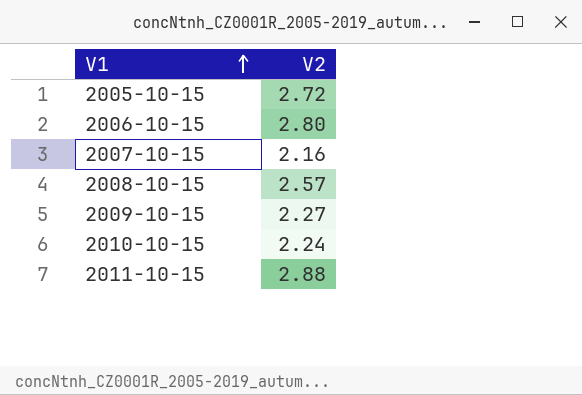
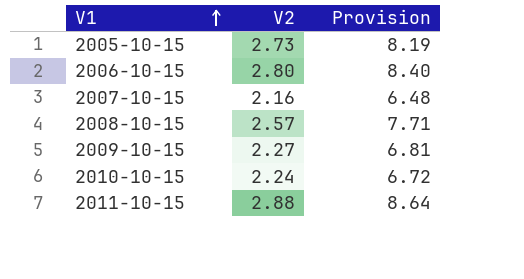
column Provision | formula: none -> [V2] * 3
2005-10-15 | V2: 2.72 -> 2.73

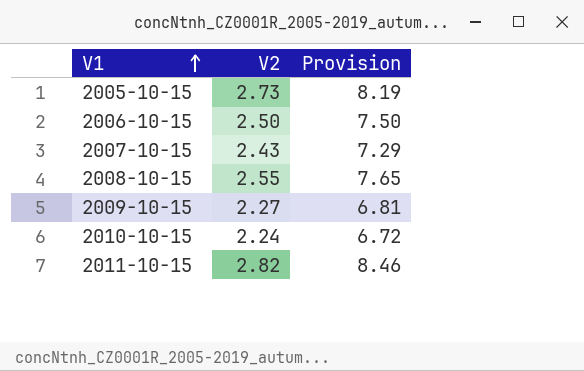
2006-10-15 | V2: 2.80 -> 2.50
2006-10-15 | Provision: 8.40 -> 7.50
2007-10-15 | V2: 2.16 -> 2.43
2007-10-15 | Provision: 6.48 -> 7.29
2008-10-15 | V2: 2.57 -> 2.55
2008-10-15 | Provision: 7.71 -> 7.65
2011-10-15 | V2: 2.88 -> 2.82
2011-10-15 | Provision: 8.64 -> 8.46

